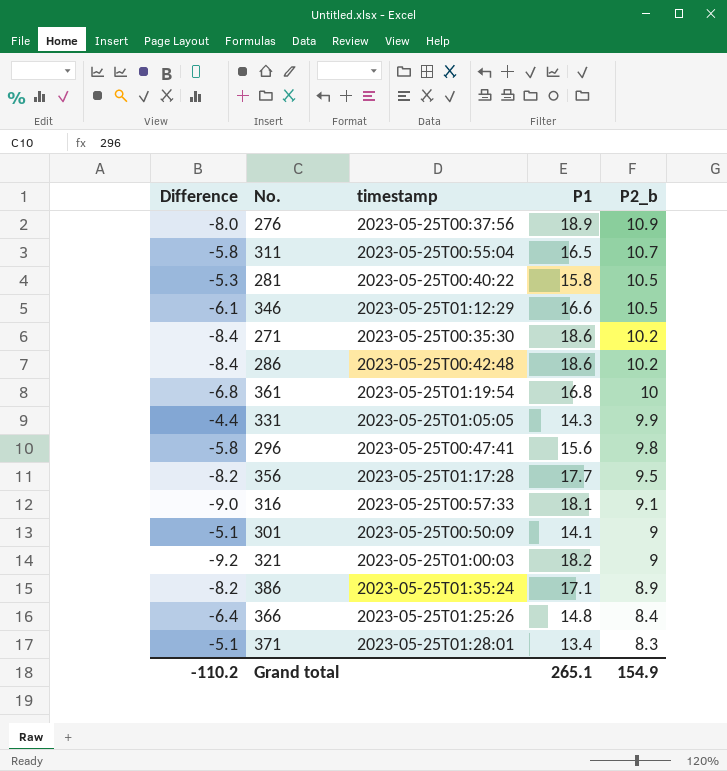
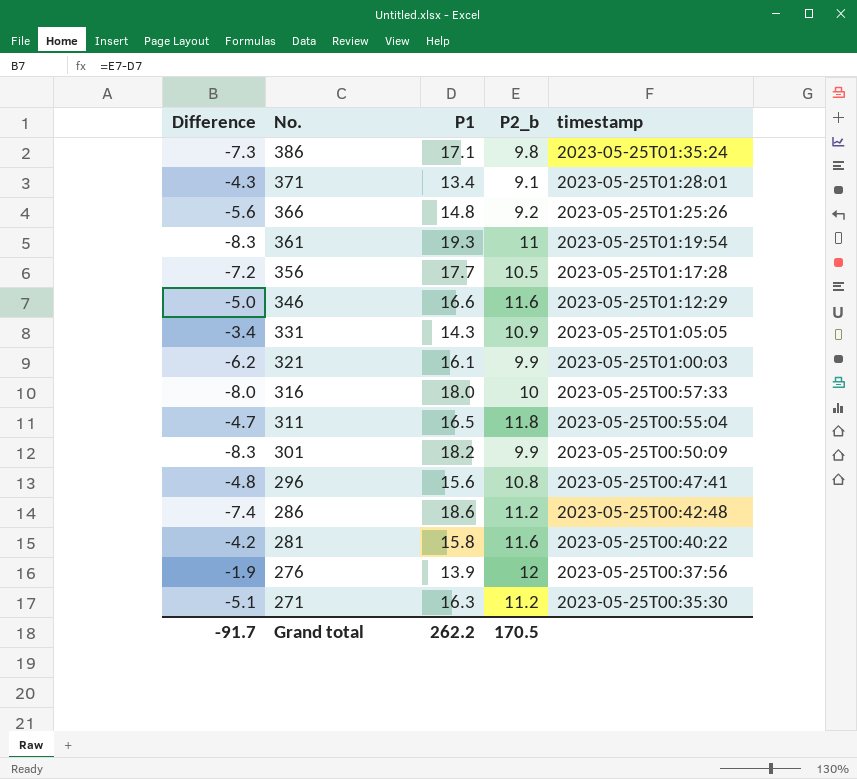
row order: P2_b descending -> No. descending
column timestamp | position: 3 -> 5
386 | Difference: -8.2 -> -7.3
386 | P2_b: 8.9 -> 9.8
371 | Difference: -5.1 -> -4.3
371 | P2_b: 8.3 -> 9.1
366 | Difference: -6.4 -> -5.6
366 | P2_b: 8.4 -> 9.2
361 | Difference: -6.8 -> -8.3
361 | P1: 16.8 -> 19.3
361 | P2_b: 10 -> 11
356 | Difference: -8.2 -> -7.2
356 | P2_b: 9.5 -> 10.5
346 | Difference: -6.1 -> -5.0
346 | P2_b: 10.5 -> 11.6
331 | Difference: -4.4 -> -3.4
331 | P2_b: 9.9 -> 10.9
321 | Difference: -9.2 -> -6.2
321 | P1: 18.2 -> 16.1
321 | P2_b: 9 -> 9.9
316 | Difference: -9.0 -> -8.0
316 | P1: 18.1 -> 18.0
316 | P2_b: 9.1 -> 10
311 | Difference: -5.8 -> -4.7
311 | P2_b: 10.7 -> 11.8
301 | Difference: -5.1 -> -8.3
301 | P1: 14.1 -> 18.2
301 | P2_b: 9 -> 9.9
296 | Difference: -5.8 -> -4.8
296 | P2_b: 9.8 -> 10.8
286 | Difference: -8.4 -> -7.4
286 | P2_b: 10.2 -> 11.2
281 | Difference: -5.3 -> -4.2
281 | P2_b: 10.5 -> 11.6
276 | Difference: -8.0 -> -1.9
276 | P1: 18.9 -> 13.9
276 | P2_b: 10.9 -> 12
271 | Difference: -8.4 -> -5.1
271 | P1: 18.6 -> 16.3
271 | P2_b: 10.2 -> 11.2
Grand total | Difference: -110.2 -> -91.7
Grand total | P1: 265.1 -> 262.2
Grand total | P2_b: 154.9 -> 170.5

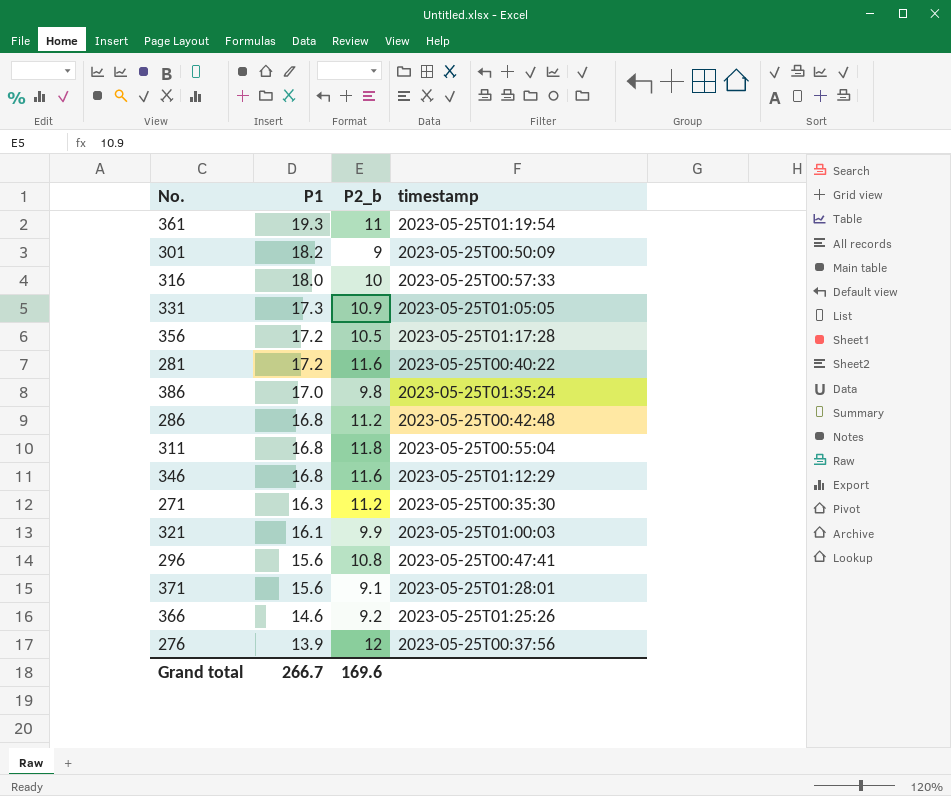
row order: No. descending -> P1 descending
column Difference | formula: [P2_b] - [P1] -> none
301 | P2_b: 9.9 -> 9
331 | P1: 14.3 -> 17.3
356 | P1: 17.7 -> 17.2
281 | P1: 15.8 -> 17.2
386 | P1: 17.1 -> 17.0
286 | P1: 18.6 -> 16.8
311 | P1: 16.5 -> 16.8
346 | P1: 16.6 -> 16.8
371 | P1: 13.4 -> 15.6
366 | P1: 14.8 -> 14.6
Grand total | P1: 262.2 -> 266.7
Grand total | P2_b: 170.5 -> 169.6

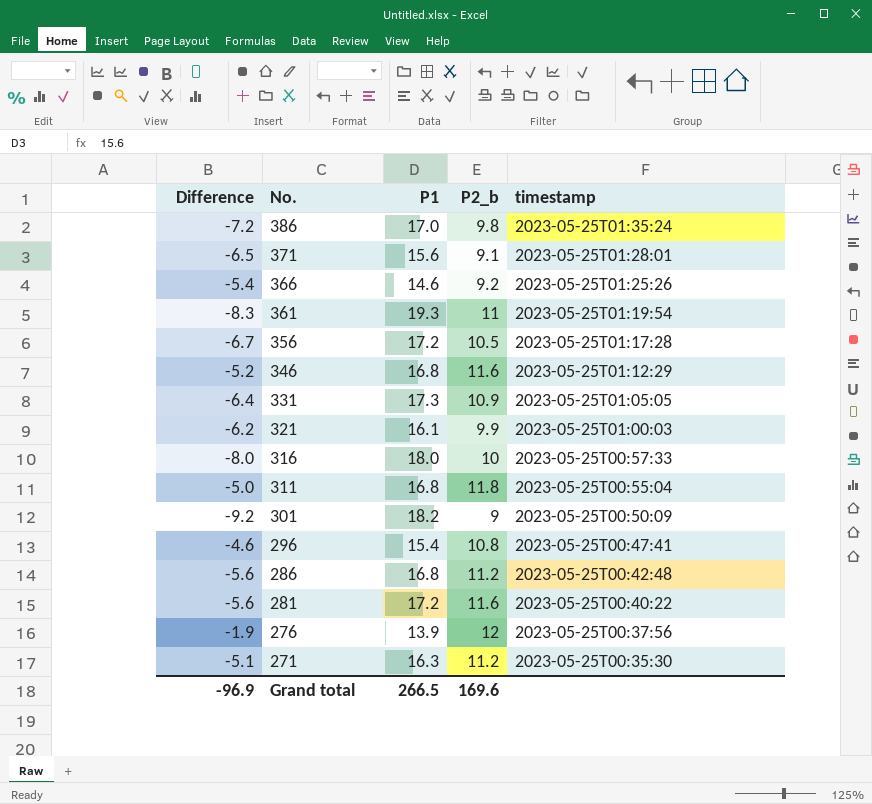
row order: P1 descending -> No. descending
column Difference | formula: none -> [P2_b] - [P1]
296 | P1: 15.6 -> 15.4
Grand total | P1: 266.7 -> 266.5

